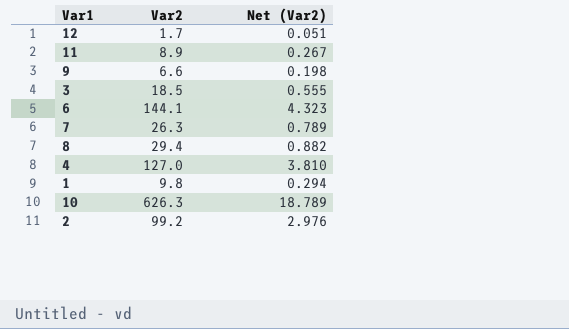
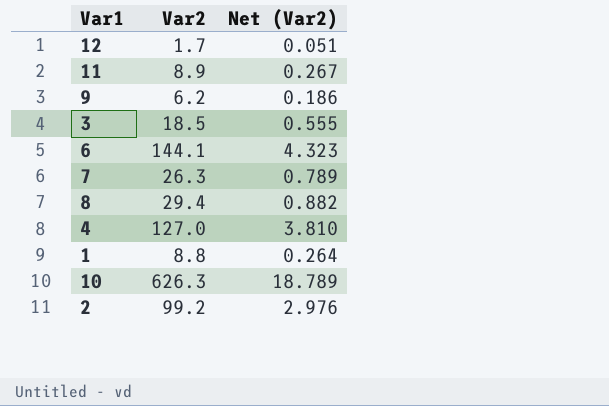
9 | Var2: 6.6 -> 6.2
9 | Net (Var2): 0.198 -> 0.186
1 | Var2: 9.8 -> 8.8
1 | Net (Var2): 0.294 -> 0.264

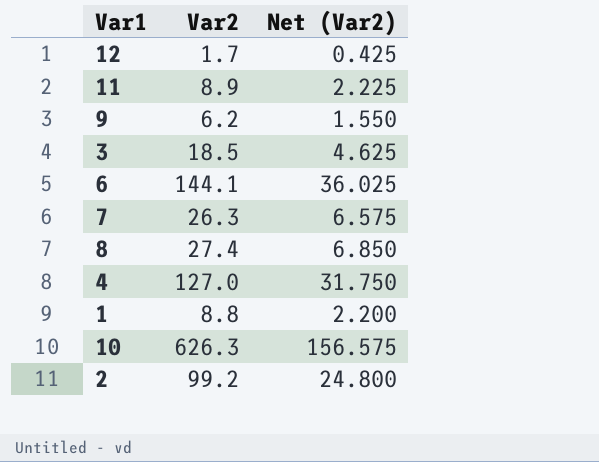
column Net (Var2) | formula: [Var2] * 0.03 -> [Var2] * 0.25
8 | Var2: 29.4 -> 27.4

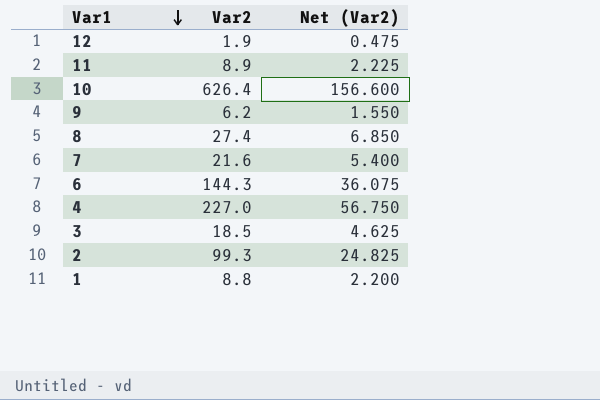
row order: none -> Var1 descending
12 | Var2: 1.7 -> 1.9
12 | Net (Var2): 0.425 -> 0.475
10 | Var2: 626.3 -> 626.4
10 | Net (Var2): 156.575 -> 156.600
7 | Var2: 26.3 -> 21.6
7 | Net (Var2): 6.575 -> 5.400
6 | Var2: 144.1 -> 144.3
6 | Net (Var2): 36.025 -> 36.075
4 | Var2: 127.0 -> 227.0
4 | Net (Var2): 31.750 -> 56.750
2 | Var2: 99.2 -> 99.3
2 | Net (Var2): 24.800 -> 24.825

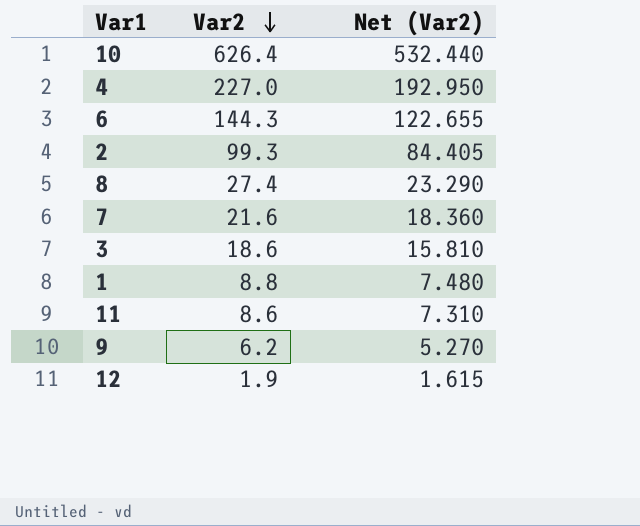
row order: Var1 descending -> Var2 descending
column Net (Var2) | formula: [Var2] * 0.25 -> [Var2] * 0.85
3 | Var2: 18.5 -> 18.6
11 | Var2: 8.9 -> 8.6

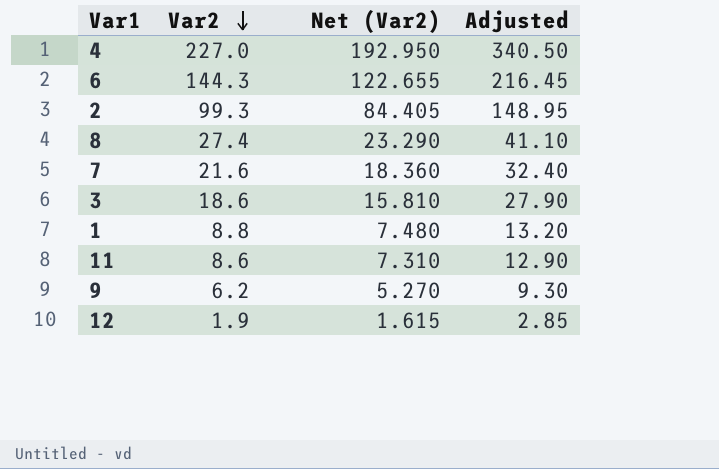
column Adjusted | formula: none -> [Var2] * 1.5
row 10: 626.4 | 532.440 -> none

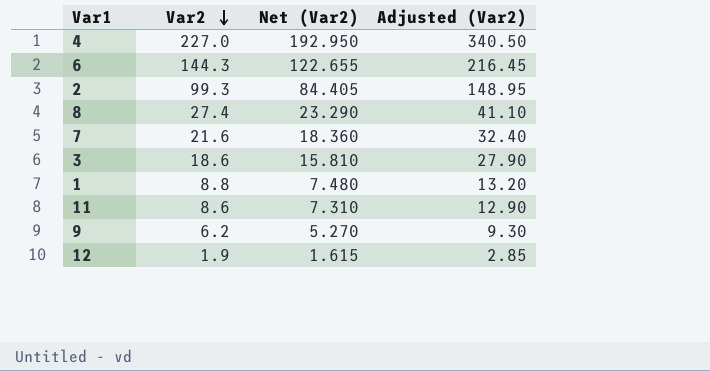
column name: Adjusted -> Adjusted (Var2)

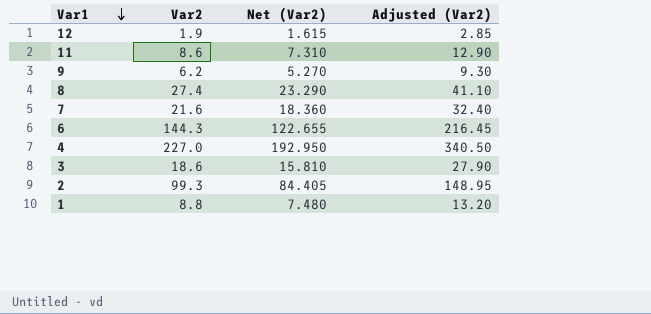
row order: Var2 descending -> Var1 descending

